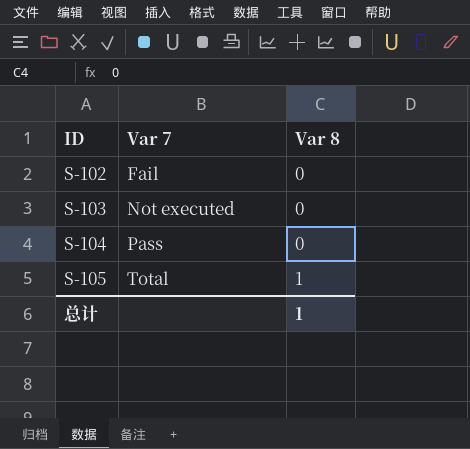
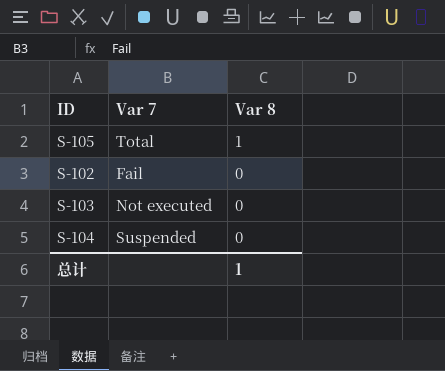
row order: ID ascending -> Var 8 descending
S-104 | Var 7: Pass -> Suspended

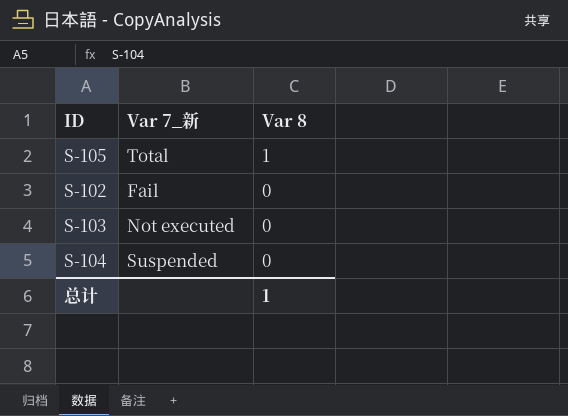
column name: Var 7 -> Var 7_新

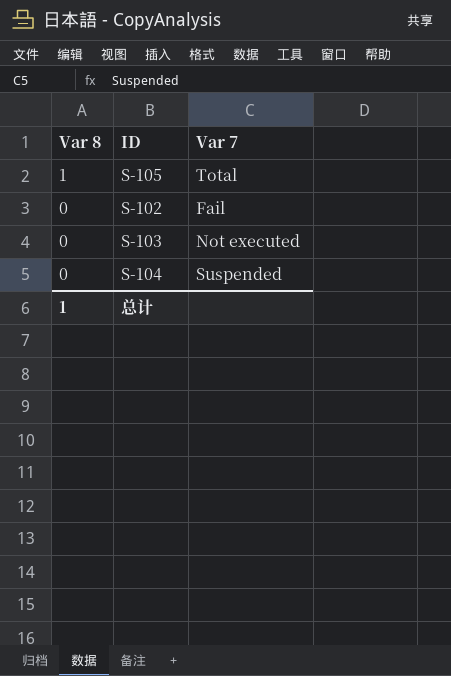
column Var 8 | position: 3 -> 1
column name: Var 7_新 -> Var 7

